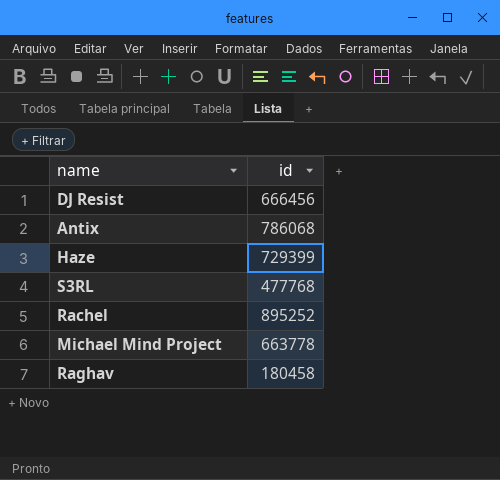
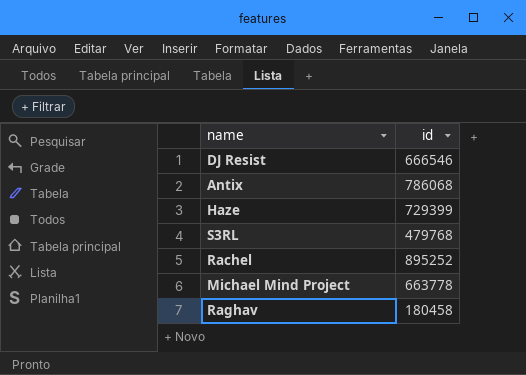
DJ Resist | id: 666456 -> 666546
S3RL | id: 477768 -> 479768

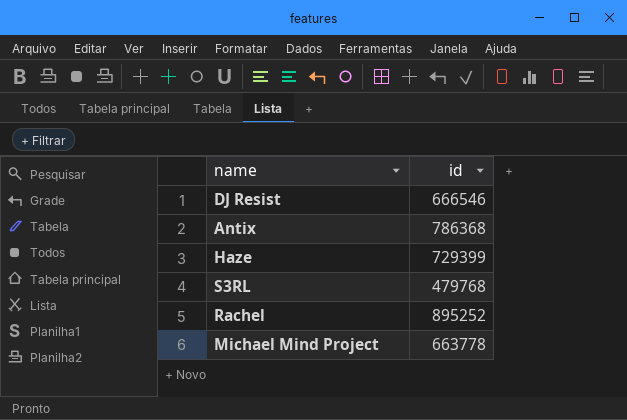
row Raghav: 180458 -> none
Antix | id: 786068 -> 786368

